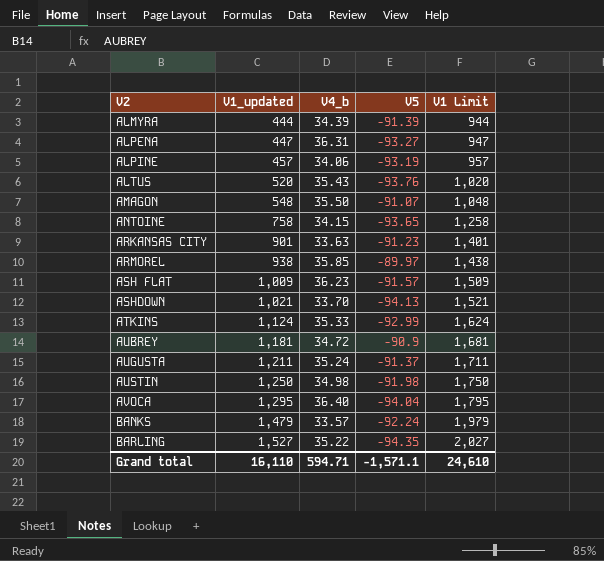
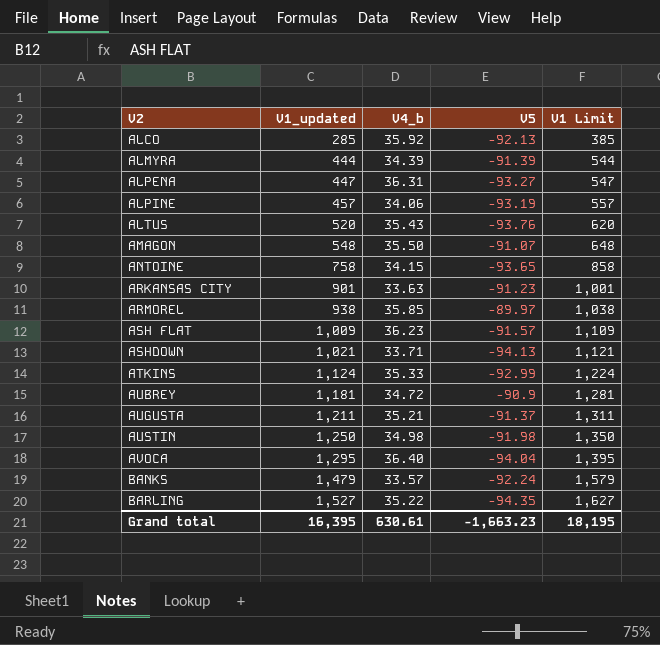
column V1 Limit | formula: [V1_updated] + 500 -> [V1_updated] + 100
row ALCO: none -> 285 | 35.92 | -92.13 | 385
ASHDOWN | V4_b: 33.70 -> 33.71
AUGUSTA | V4_b: 35.24 -> 35.21
Grand total | V1_updated: 16,110 -> 16,395
Grand total | V4_b: 594.71 -> 630.61
Grand total | V5: -1,571.1 -> -1,663.23
Grand total | V1 Limit: 24,610 -> 18,195

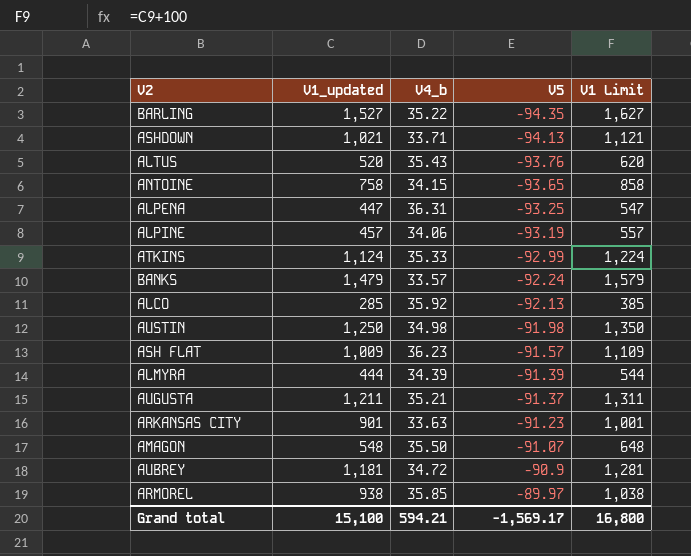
row order: V2 ascending -> V5 ascending
row AVOCA: 1,295 | 36.40 | -94.04 | 1,395 -> none
ALPENA | V5: -93.27 -> -93.25
Grand total | V1_updated: 16,395 -> 15,100
Grand total | V4_b: 630.61 -> 594.21
Grand total | V5: -1,663.23 -> -1,569.17
Grand total | V1 Limit: 18,195 -> 16,800

